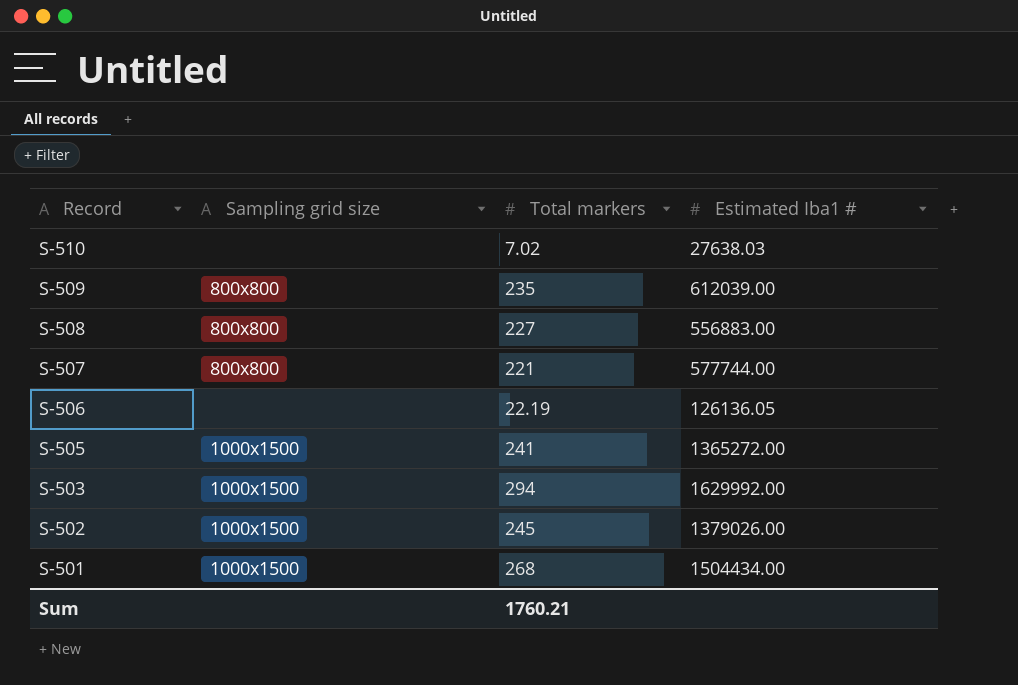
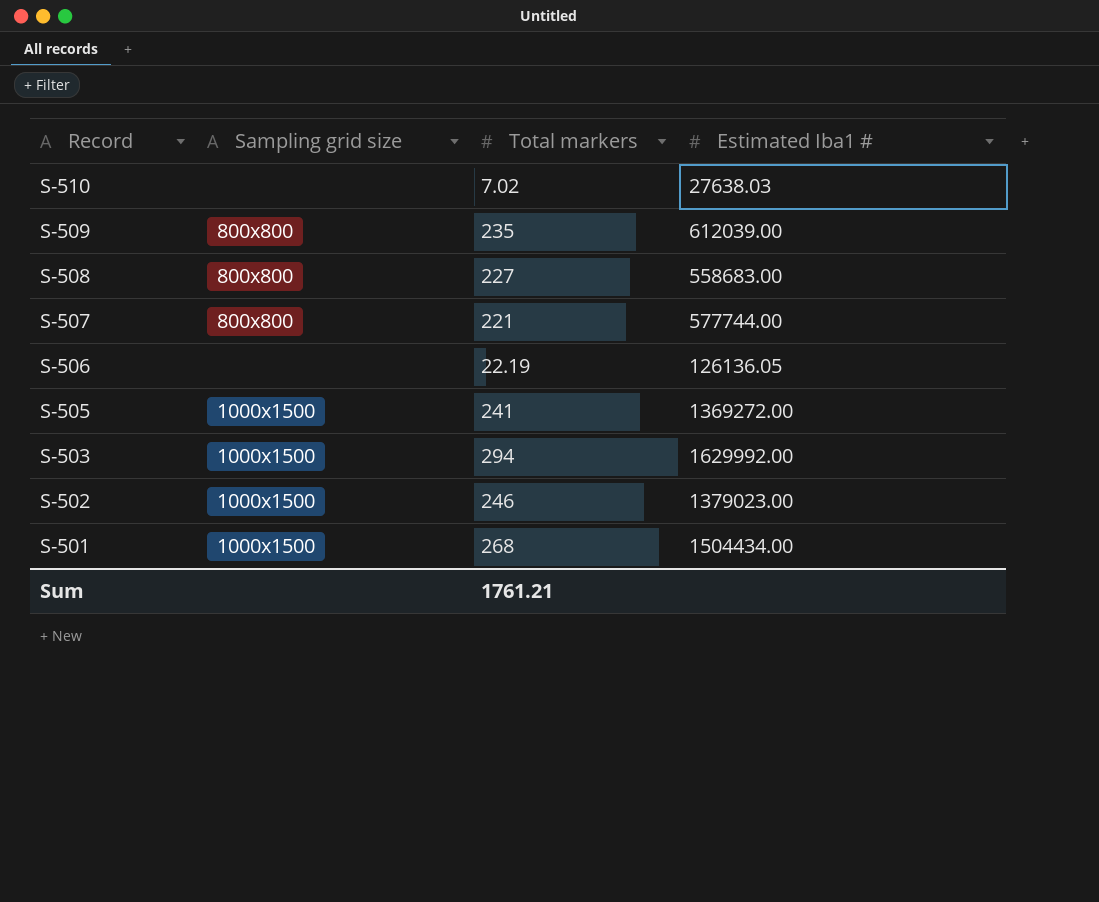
S-508 | Estimated Iba1 #: 556883.00 -> 558683.00
S-505 | Estimated Iba1 #: 1365272.00 -> 1369272.00
S-502 | Total markers: 245 -> 246
S-502 | Estimated Iba1 #: 1379026.00 -> 1379023.00
Sum | Total markers: 1760.21 -> 1761.21

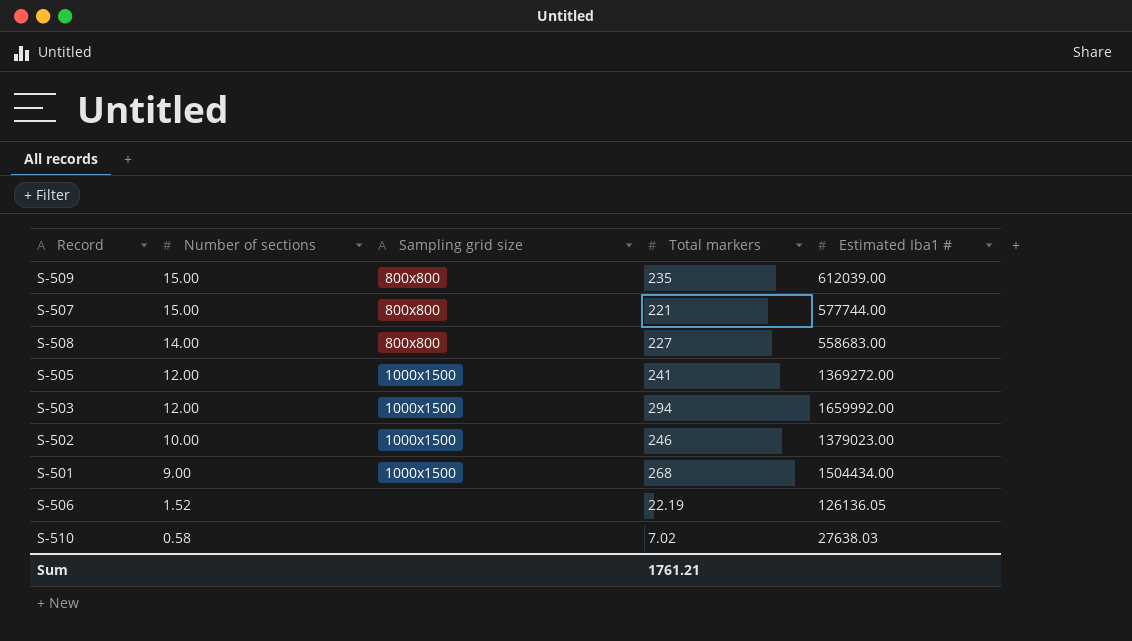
row order: Record descending -> Number of sections descending
column Number of sections | position: none -> 2
S-503 | Estimated Iba1 #: 1629992.00 -> 1659992.00

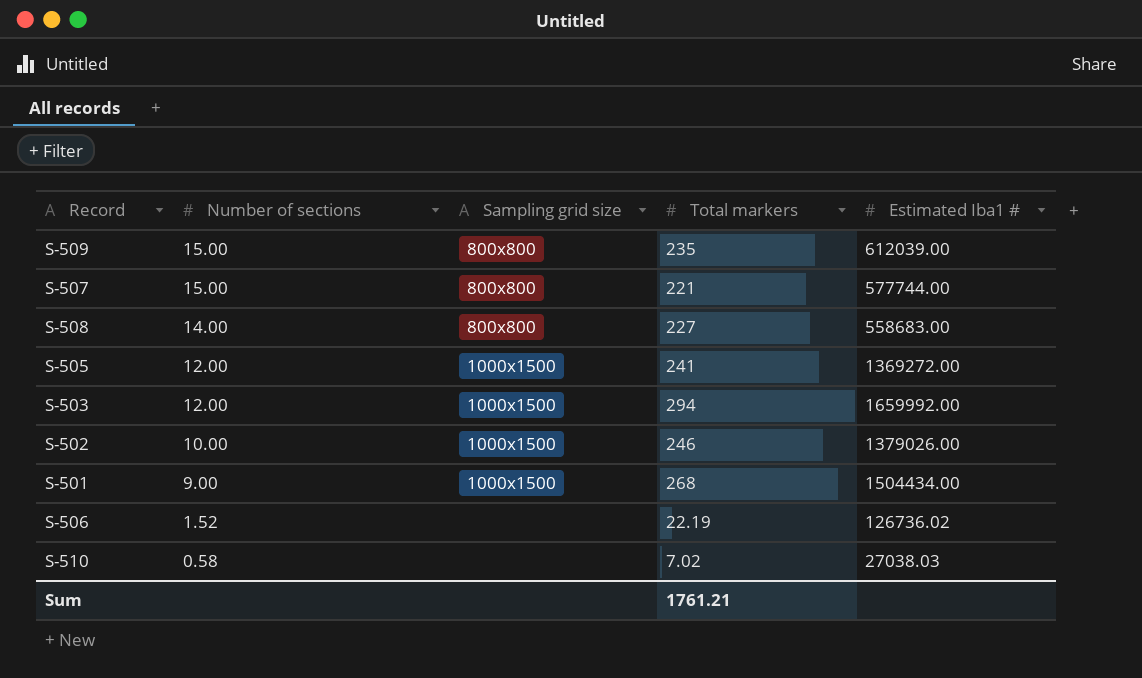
S-502 | Estimated Iba1 #: 1379023.00 -> 1379026.00
S-506 | Estimated Iba1 #: 126136.05 -> 126736.02
S-510 | Estimated Iba1 #: 27638.03 -> 27038.03

